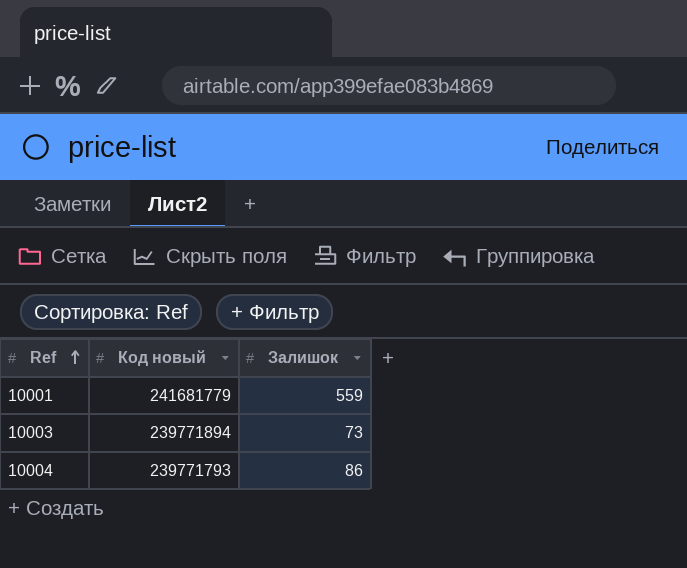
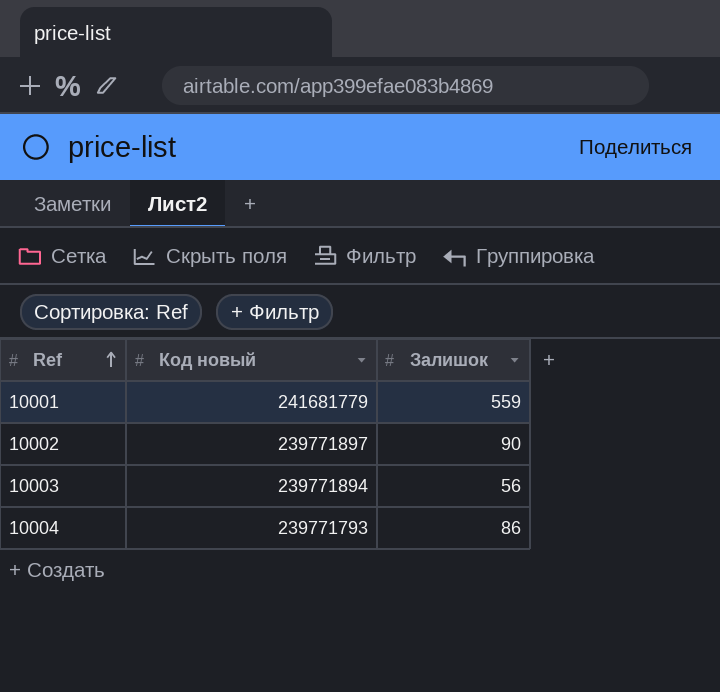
row 10002: none -> 239771897 | 90
10003 | Залишок: 73 -> 56

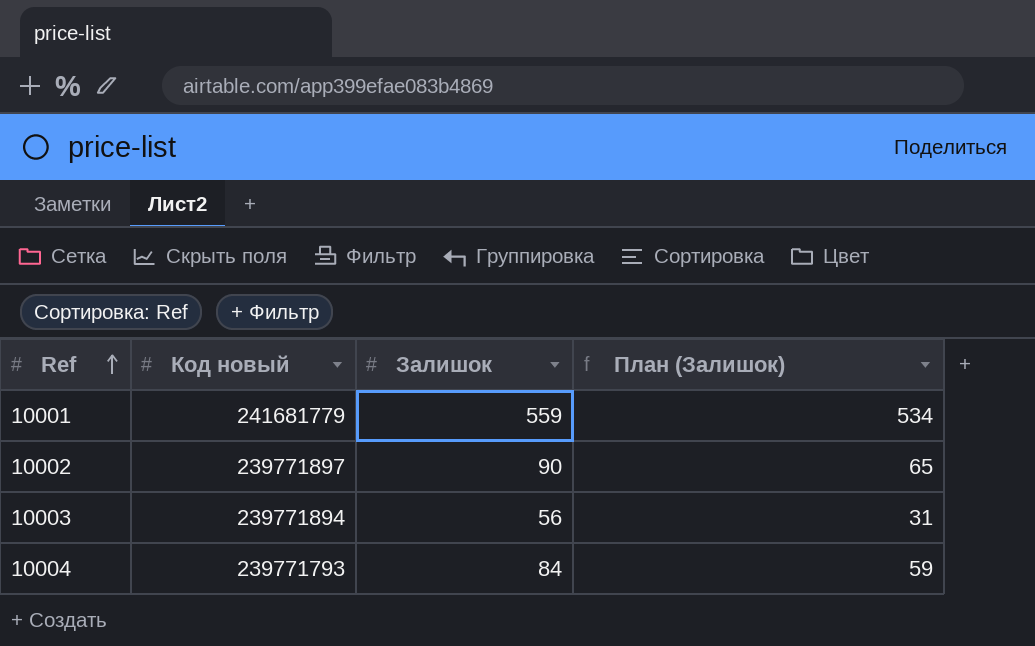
column План (Залишок) | formula: none -> [Залишок] - 25
10004 | Залишок: 86 -> 84

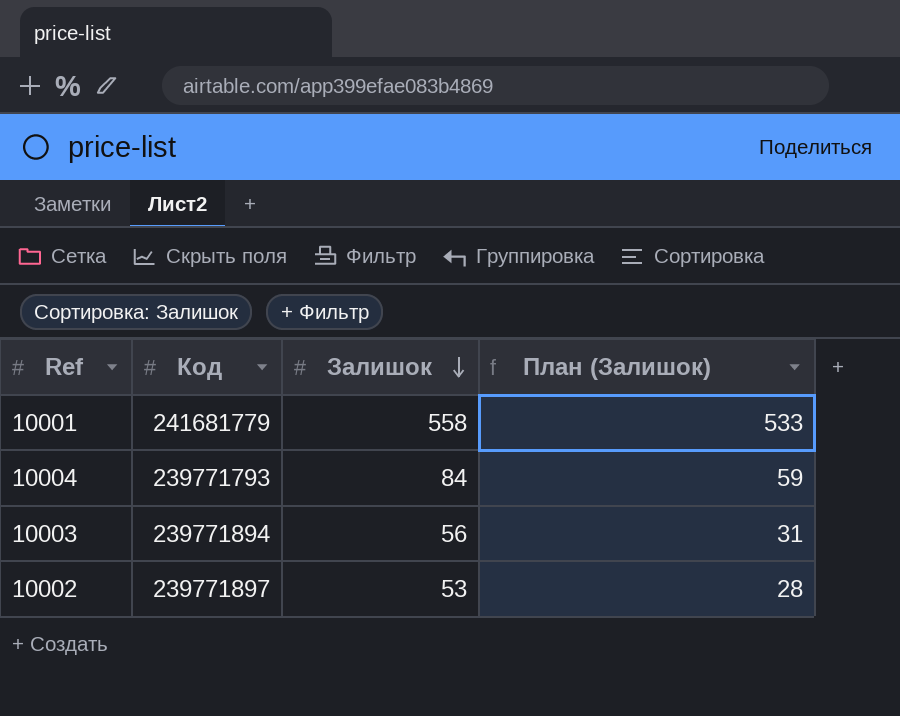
row order: Ref ascending -> Залишок descending
column name: Код новый -> Код
10001 | Залишок: 559 -> 558
10001 | План (Залишок): 534 -> 533
10002 | Залишок: 90 -> 53
10002 | План (Залишок): 65 -> 28

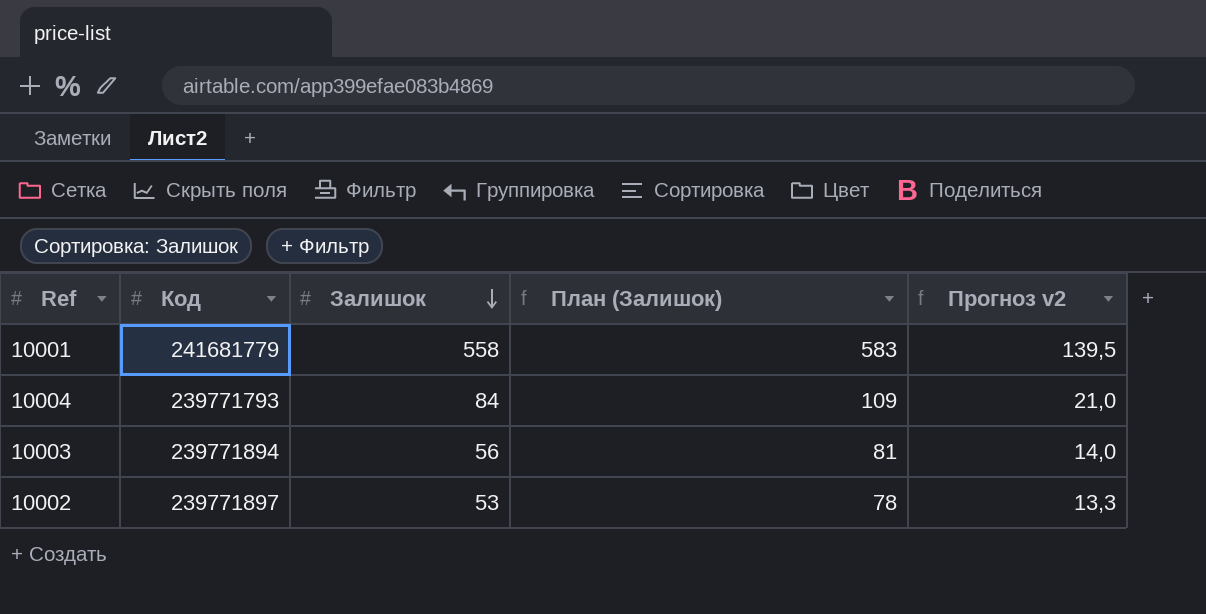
column План (Залишок) | formula: [Залишок] - 25 -> [Залишок] + 25
column Прогноз v2 | formula: none -> [Залишок] * 0,25

